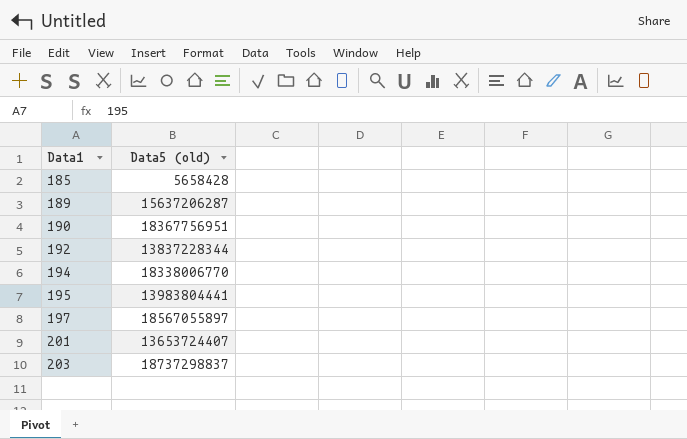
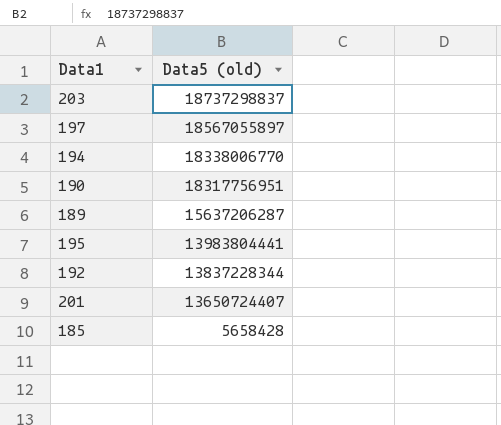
row order: Data1 ascending -> Data5 (old) descending
190 | Data5 (old): 18367756951 -> 18317756951
201 | Data5 (old): 13653724407 -> 13650724407

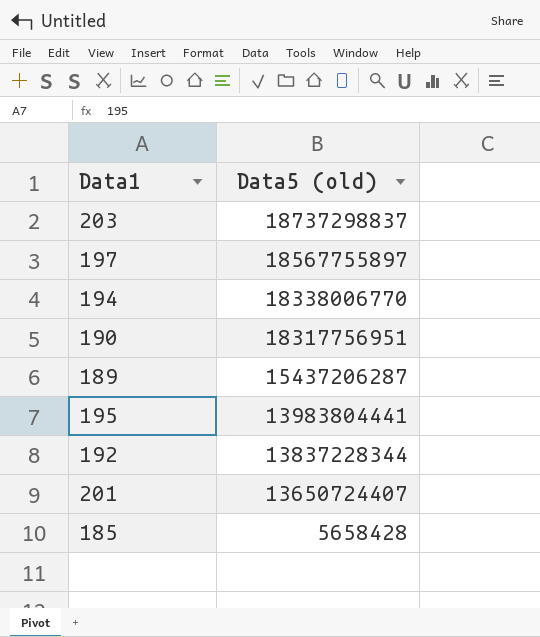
197 | Data5 (old): 18567055897 -> 18567755897
189 | Data5 (old): 15637206287 -> 15437206287

